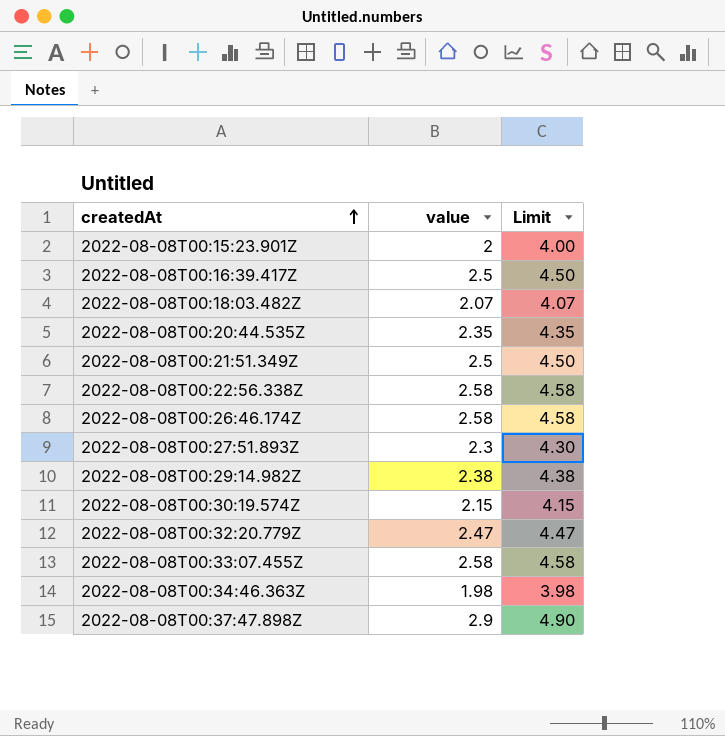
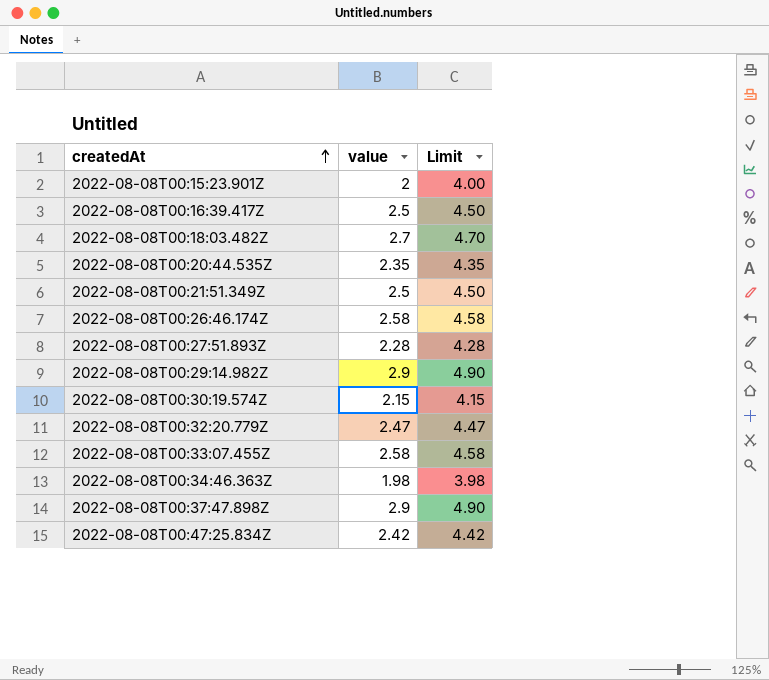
row 2022-08-08T00:22:56.338Z: 2.58 | 4.58 -> none
2022-08-08T00:18:03.482Z | value: 2.07 -> 2.7
2022-08-08T00:18:03.482Z | Limit: 4.07 -> 4.70
2022-08-08T00:27:51.893Z | value: 2.3 -> 2.28
2022-08-08T00:27:51.893Z | Limit: 4.30 -> 4.28
2022-08-08T00:29:14.982Z | value: 2.38 -> 2.9
2022-08-08T00:29:14.982Z | Limit: 4.38 -> 4.90
row 2022-08-08T00:47:25.834Z: none -> 2.42 | 4.42

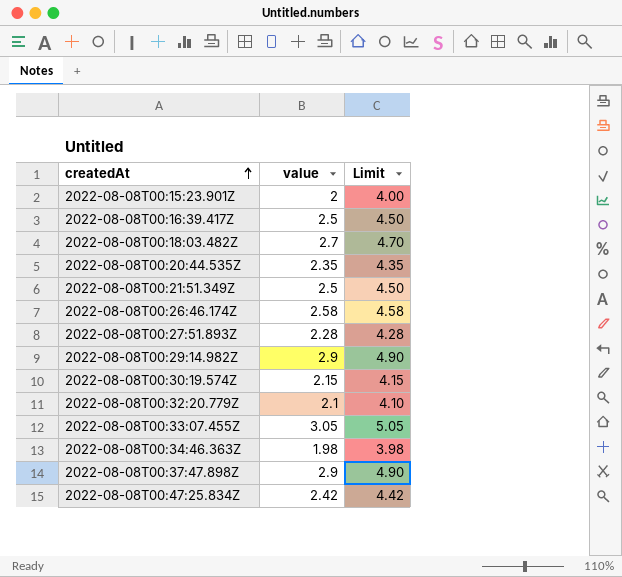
2022-08-08T00:32:20.779Z | value: 2.47 -> 2.1
2022-08-08T00:32:20.779Z | Limit: 4.47 -> 4.10
2022-08-08T00:33:07.455Z | value: 2.58 -> 3.05
2022-08-08T00:33:07.455Z | Limit: 4.58 -> 5.05

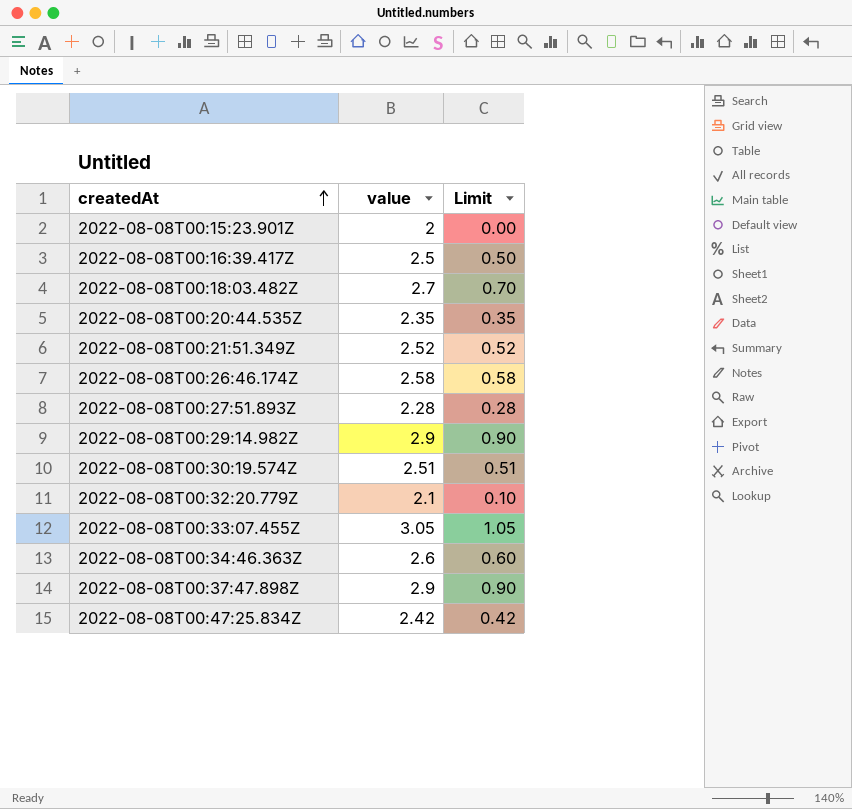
column Limit | formula: [value] + 2 -> [value] - 2
2022-08-08T00:21:51.349Z | value: 2.5 -> 2.52
2022-08-08T00:30:19.574Z | value: 2.15 -> 2.51
2022-08-08T00:34:46.363Z | value: 1.98 -> 2.6

